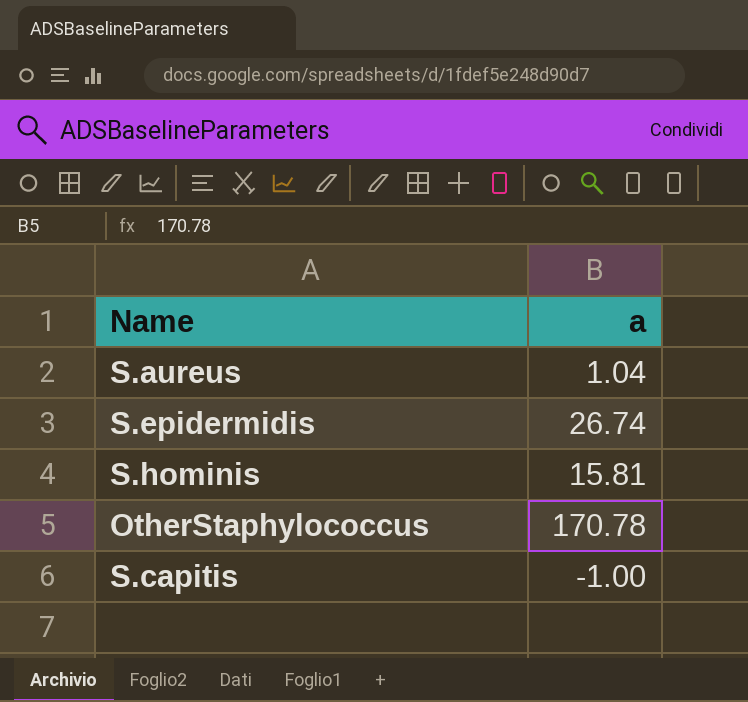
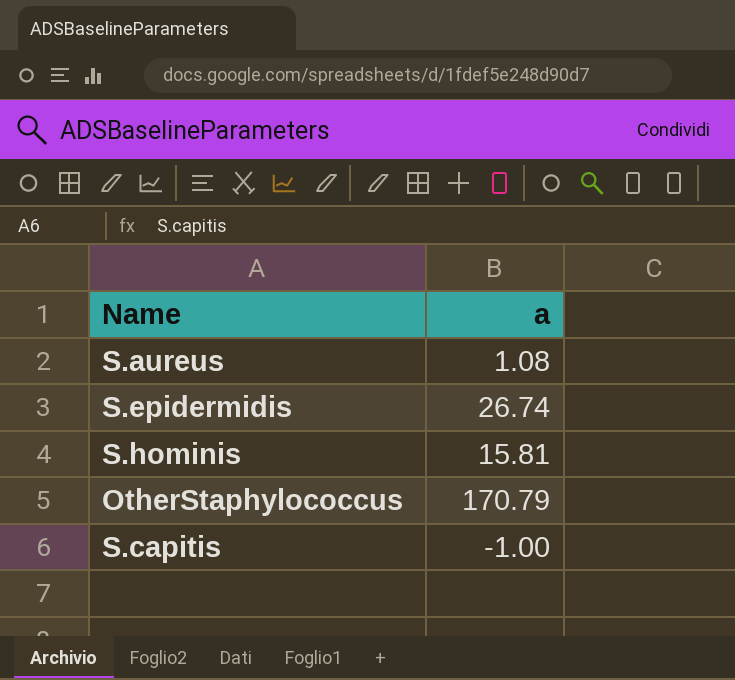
S.aureus | a: 1.04 -> 1.08
OtherStaphylococcus | a: 170.78 -> 170.79

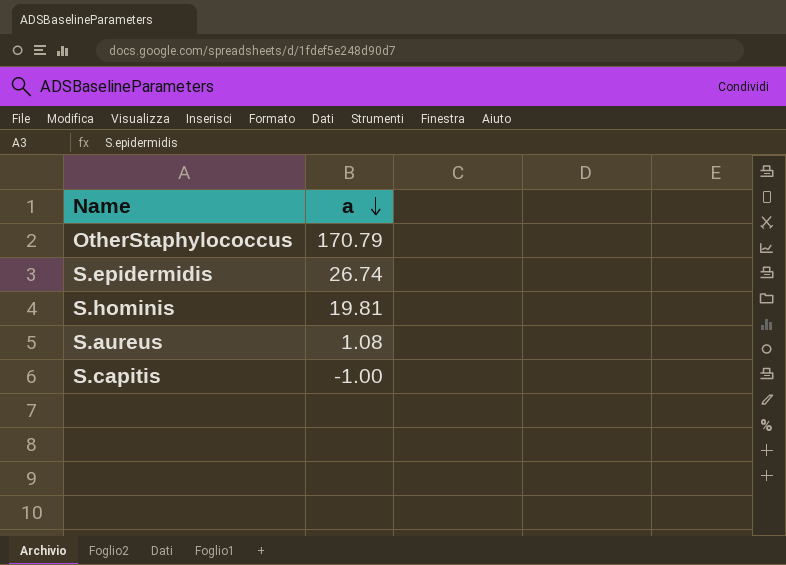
row order: none -> a descending
S.hominis | a: 15.81 -> 19.81

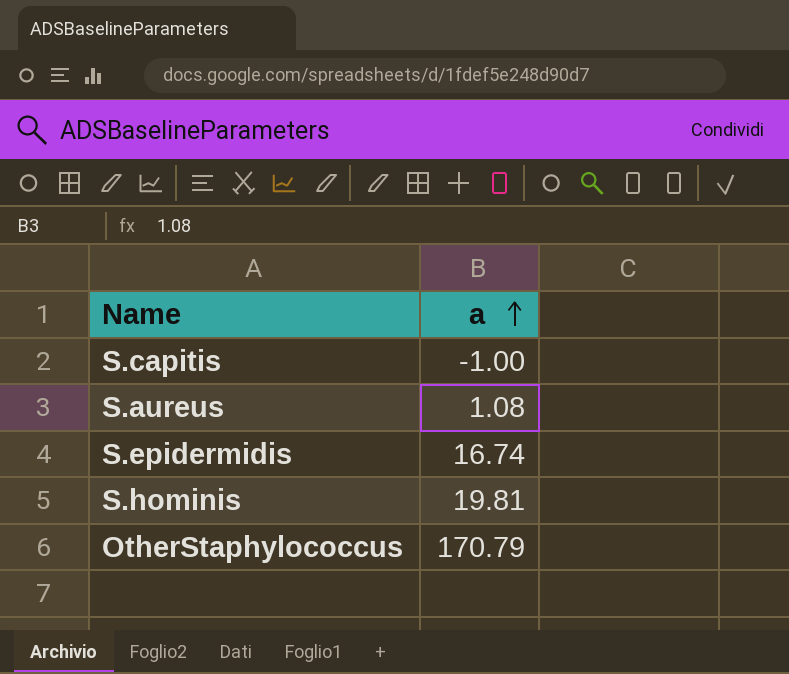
row order: a descending -> a ascending
S.epidermidis | a: 26.74 -> 16.74

